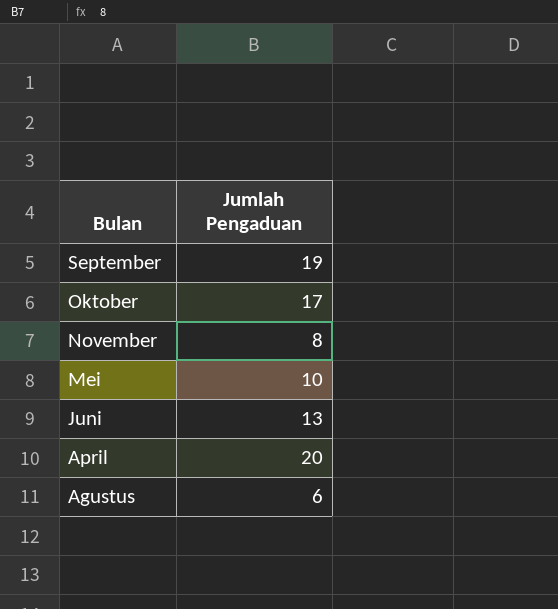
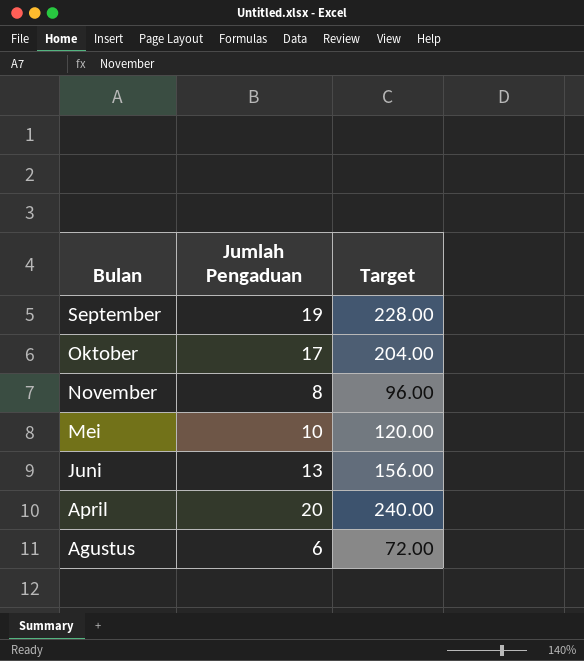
column Target | formula: none -> [Jumlah Pengaduan] * 12

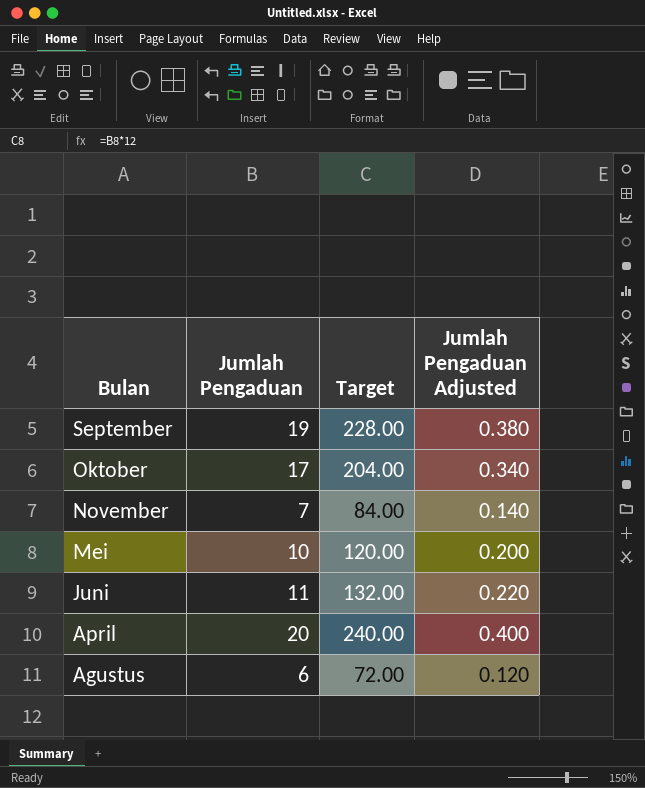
column Jumlah Pengaduan Adjusted | formula: none -> [Jumlah Pengaduan] * 0.02
November | Jumlah Pengaduan: 8 -> 7
November | Target: 96.00 -> 84.00
Juni | Jumlah Pengaduan: 13 -> 11
Juni | Target: 156.00 -> 132.00

